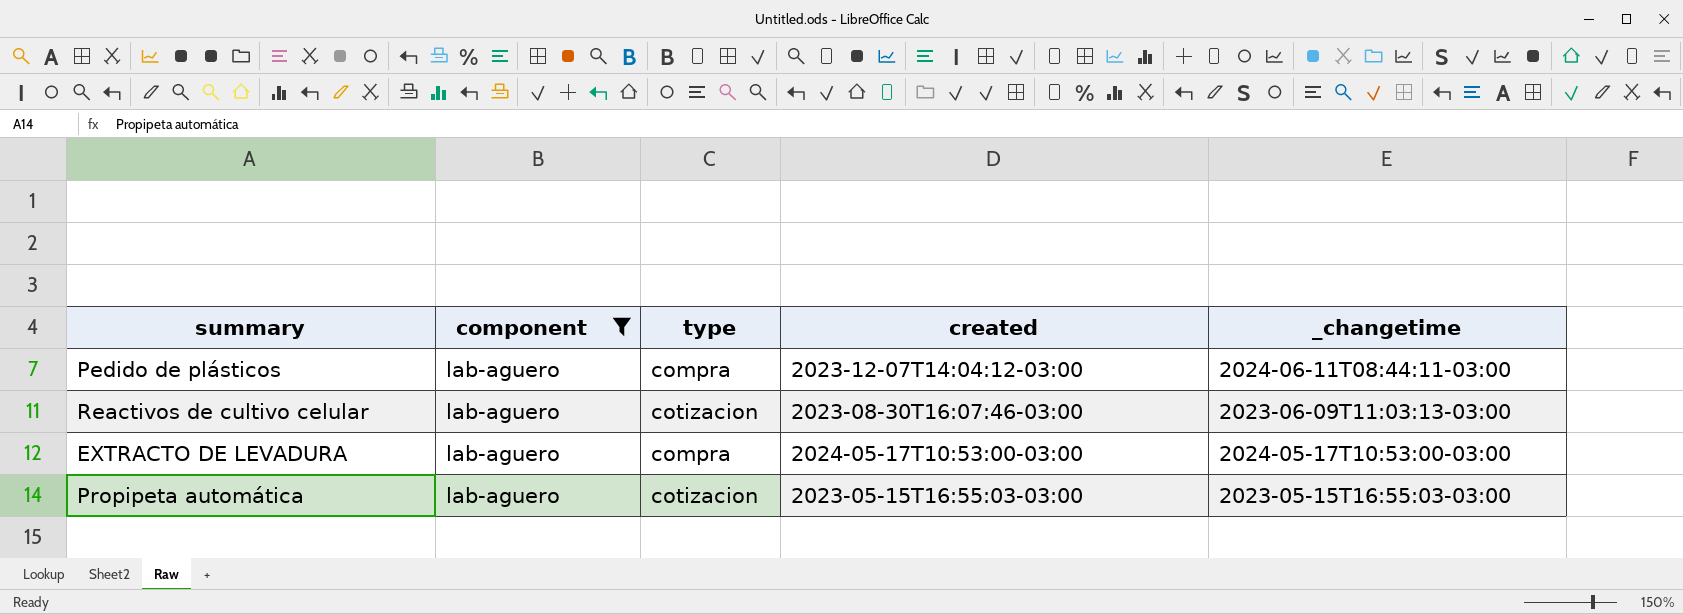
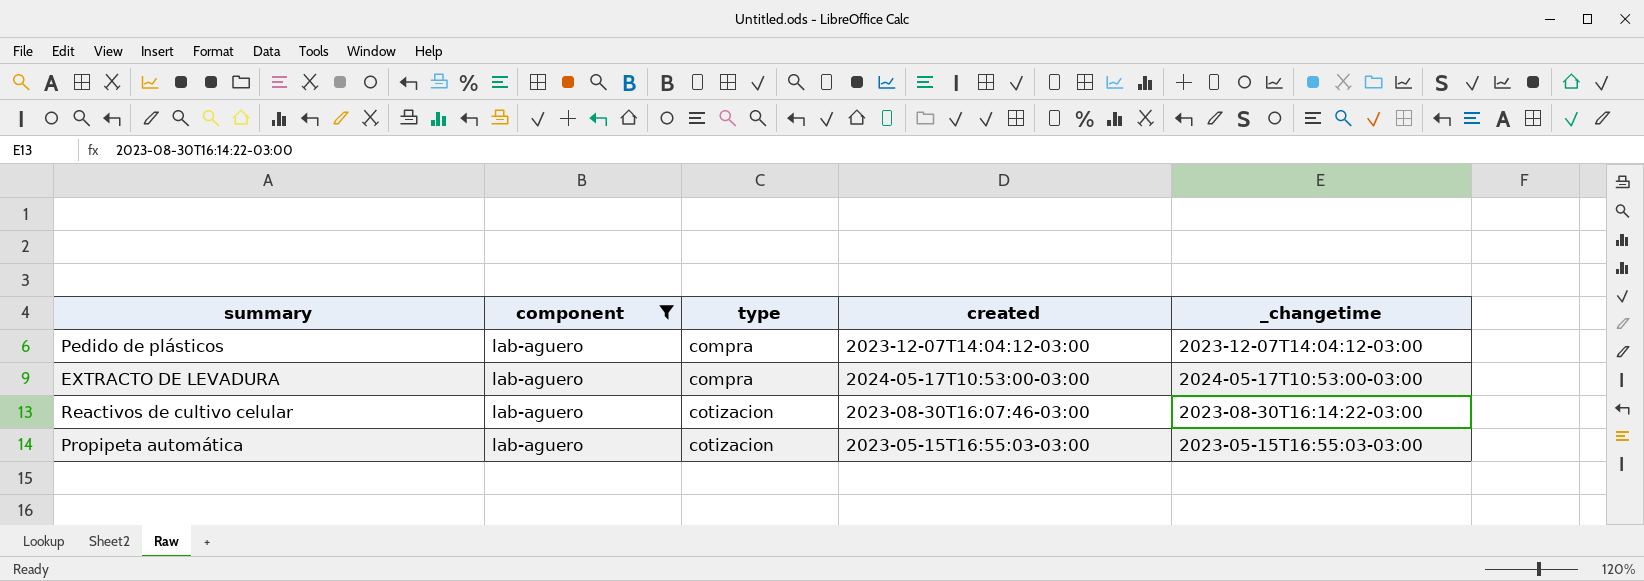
row order: none -> type ascending
Pedido de plásticos | _changetime: 2024-06-11T08:44:11-03:00 -> 2023-12-07T14:04:12-03:00
Reactivos de cultivo celular | _changetime: 2023-06-09T11:03:13-03:00 -> 2023-08-30T16:14:22-03:00

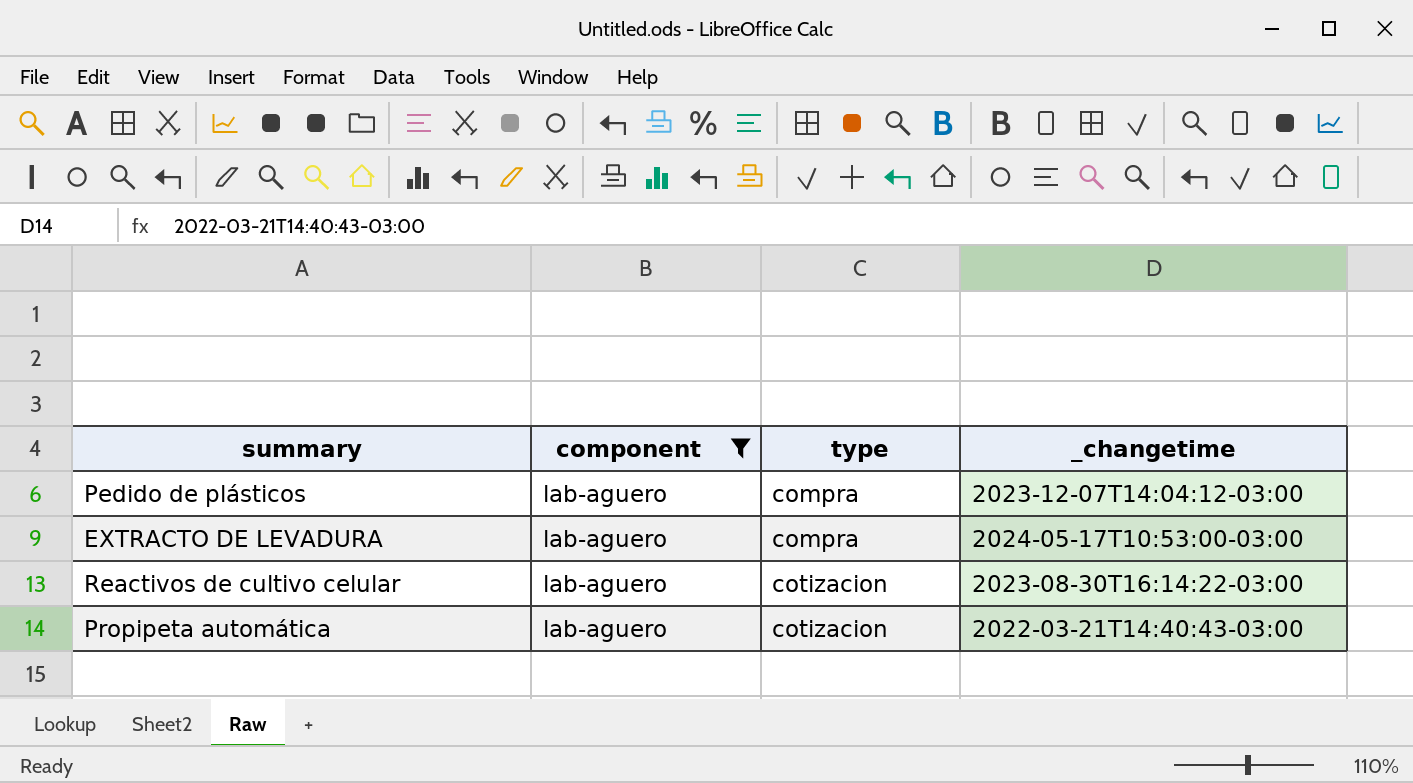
column created | position: 4 -> none
Propipeta automática | _changetime: 2023-05-15T16:55:03-03:00 -> 2022-03-21T14:40:43-03:00

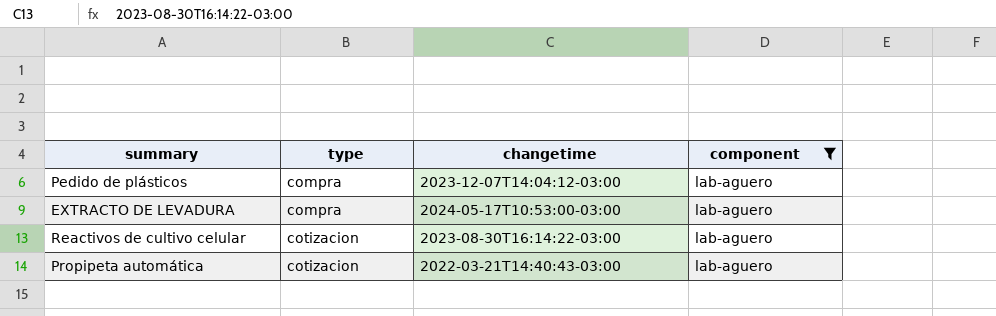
column name: _changetime -> changetime
column component | position: 2 -> 4

